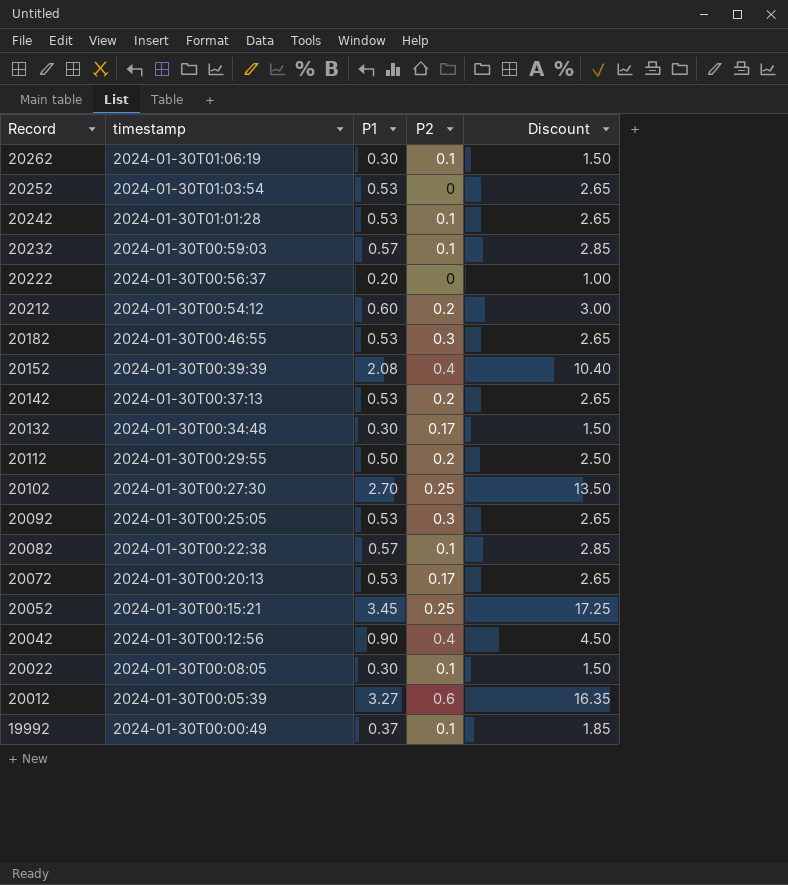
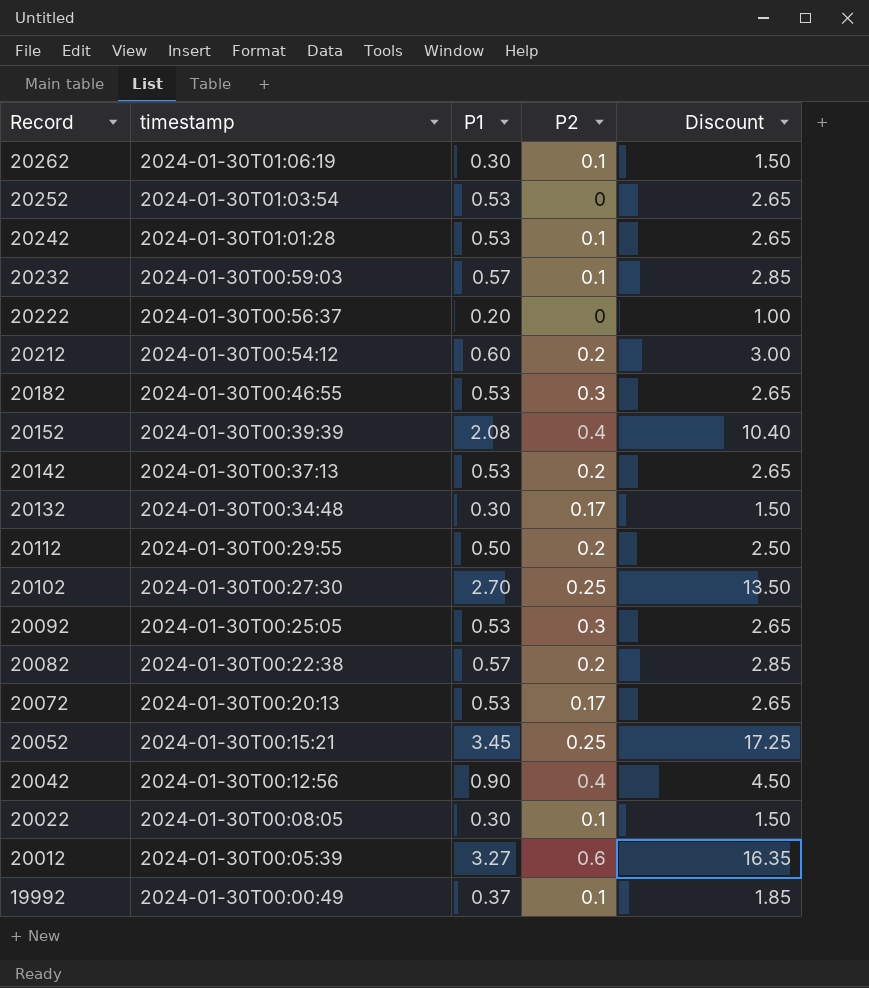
20082 | P2: 0.1 -> 0.2

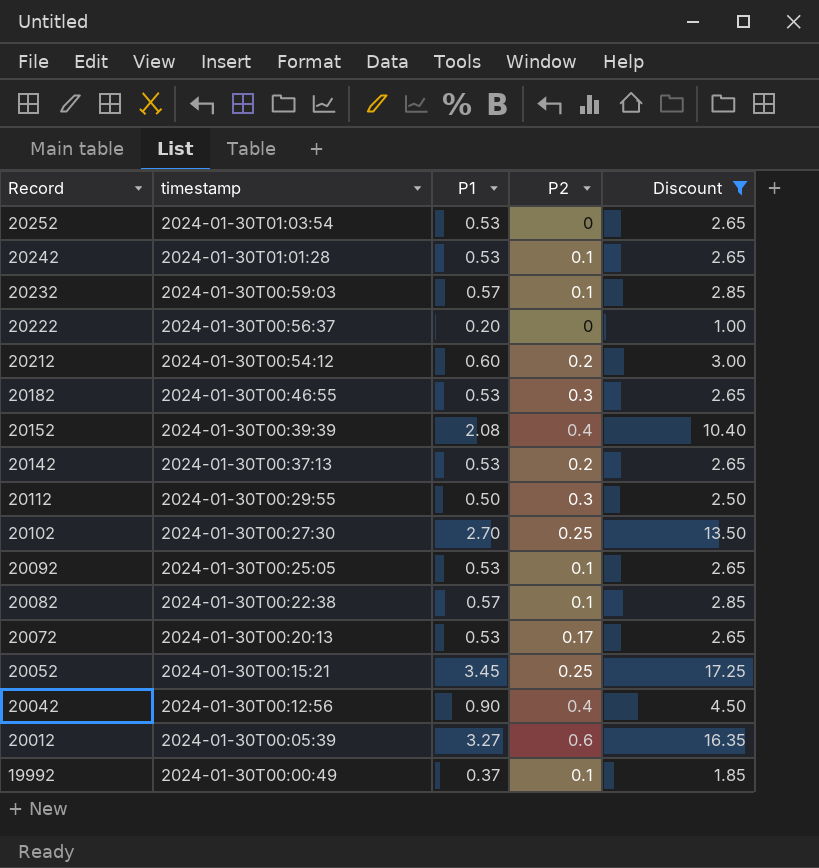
filter: none -> Discount != 1.50
20112 | P2: 0.2 -> 0.3
20092 | P2: 0.3 -> 0.1
20082 | P2: 0.2 -> 0.1

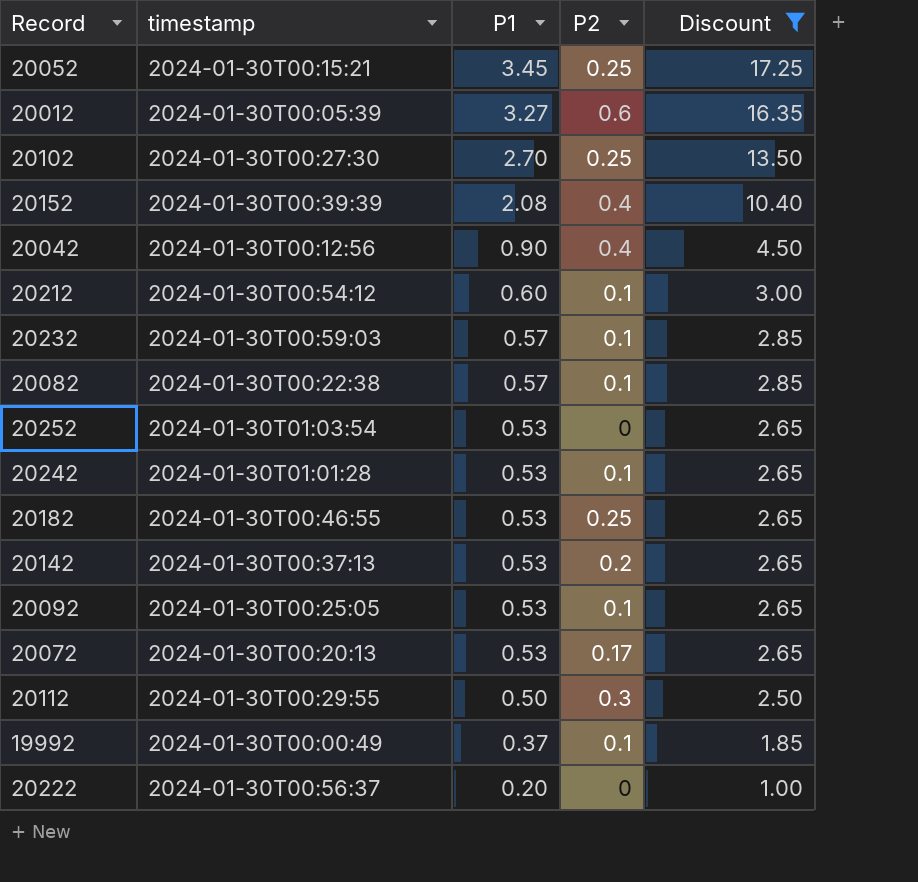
row order: Record descending -> P1 descending
20212 | P2: 0.2 -> 0.1
20182 | P2: 0.3 -> 0.25

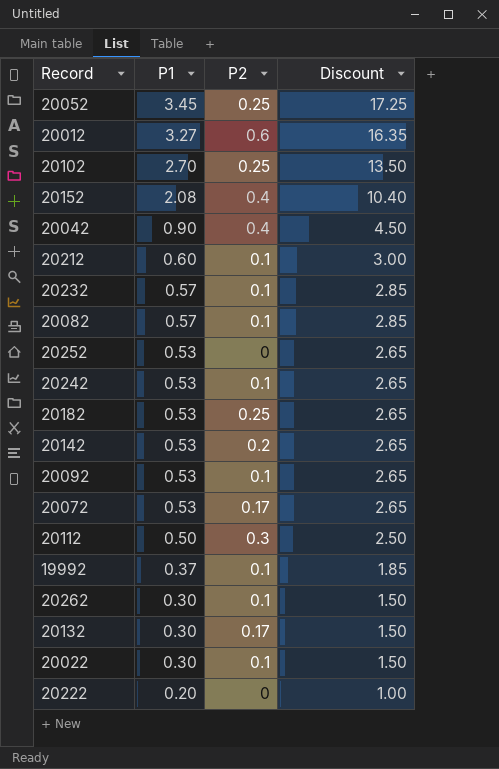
filter: Discount != 1.50 -> none
column timestamp | position: 2 -> none

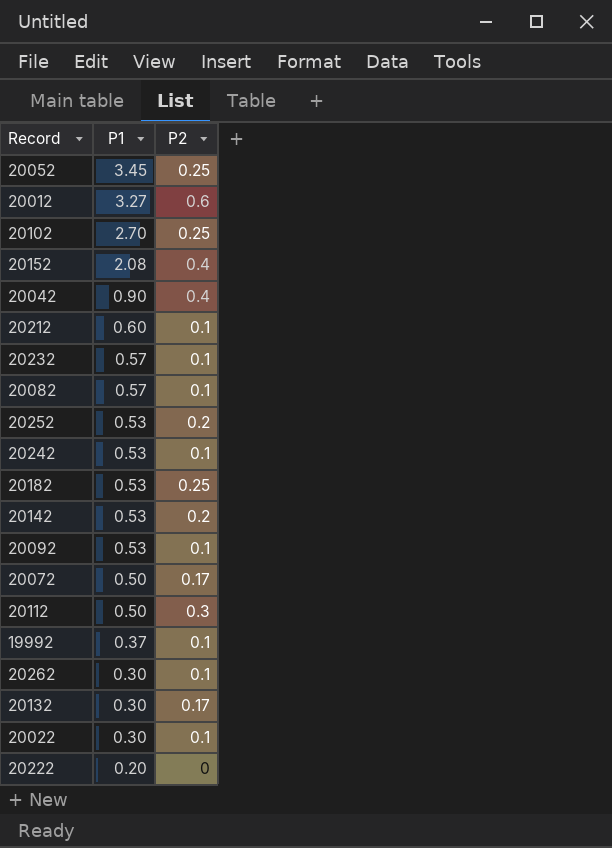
column Discount | formula: [P1] * 5 -> none
20252 | P2: 0 -> 0.2
20072 | P1: 0.53 -> 0.50

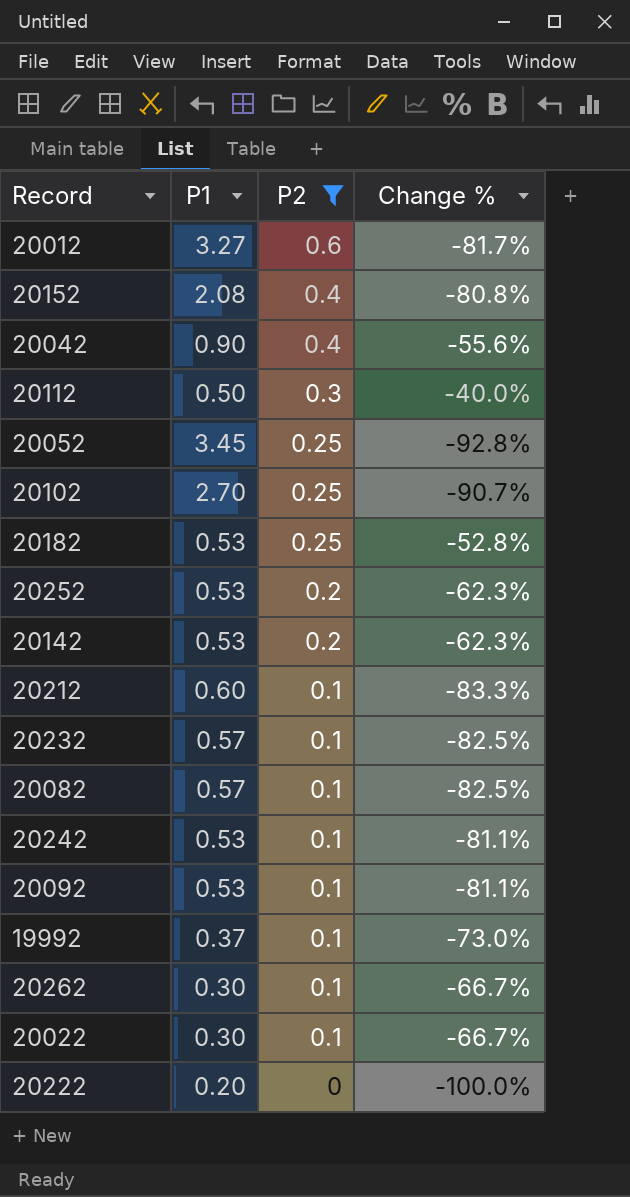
filter: none -> P2 != 0.17
row order: P1 descending -> P2 descending
column Change % | formula: none -> ([P2] - [P1]) / [P1]

